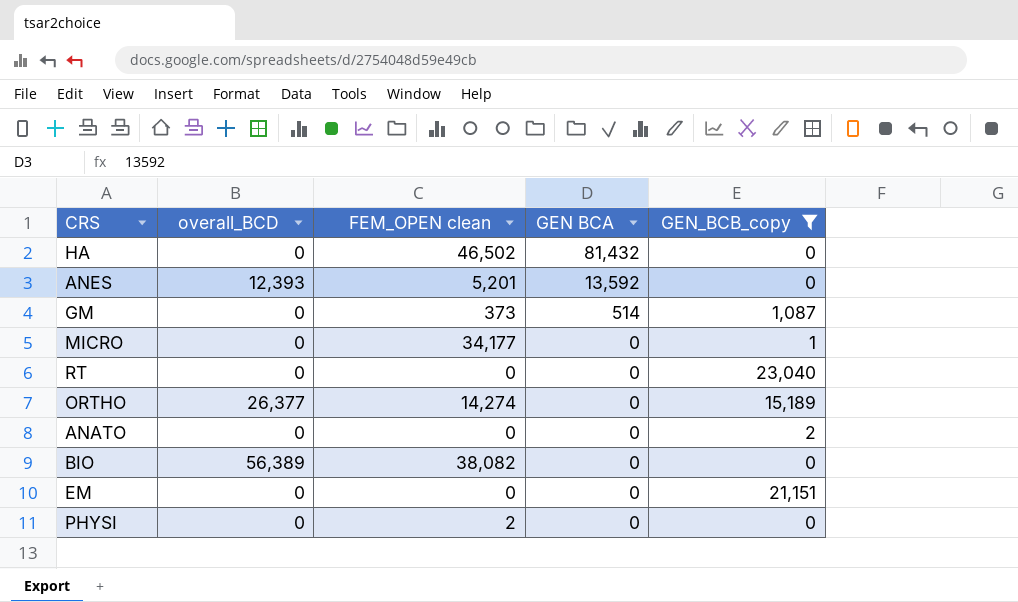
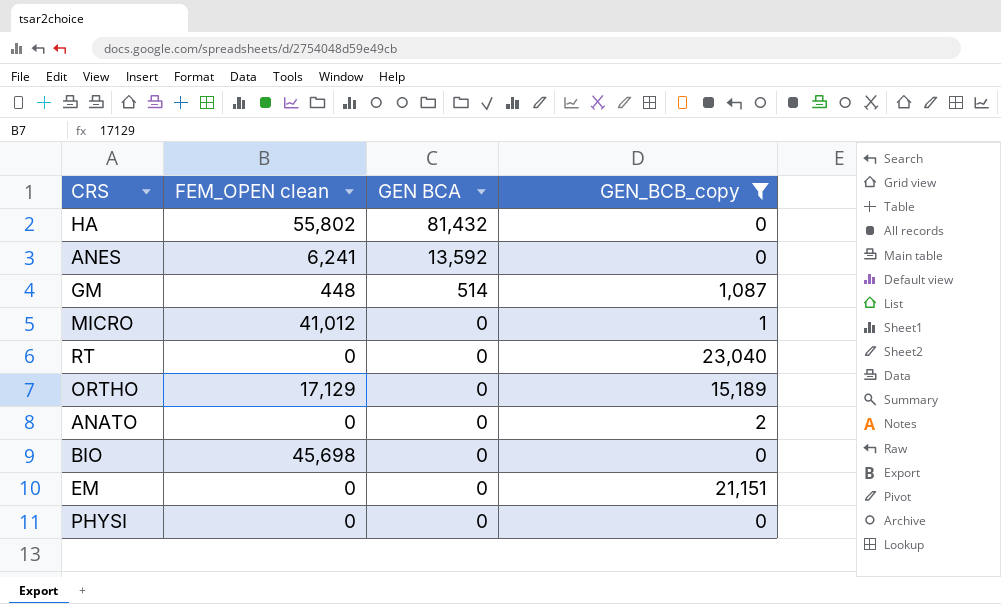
column overall_BCD | position: 2 -> none
HA | FEM_OPEN clean: 46,502 -> 55,802
ANES | FEM_OPEN clean: 5,201 -> 6,241
GM | FEM_OPEN clean: 373 -> 448
MICRO | FEM_OPEN clean: 34,177 -> 41,012
ORTHO | FEM_OPEN clean: 14,274 -> 17,129
BIO | FEM_OPEN clean: 38,082 -> 45,698
PHYSI | FEM_OPEN clean: 2 -> 0

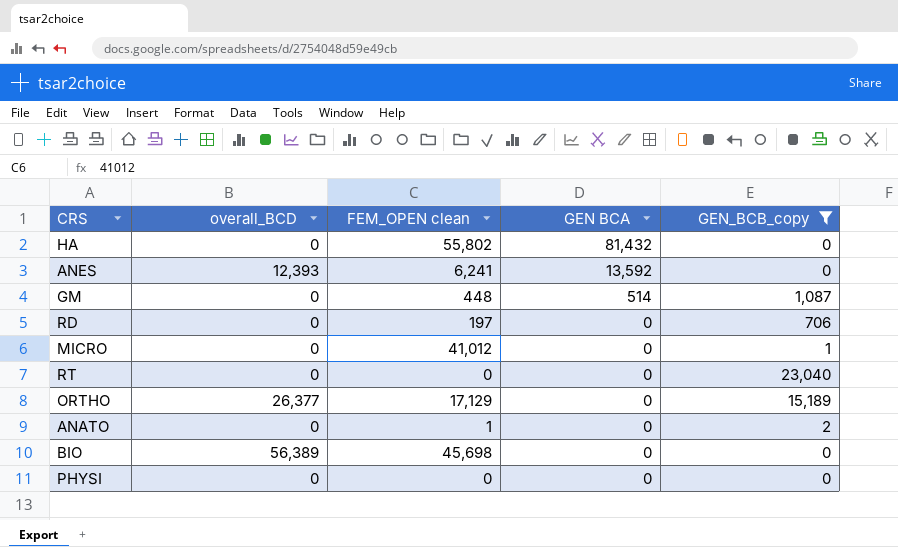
column overall_BCD | position: none -> 2
row EM: 0 | 0 | 21,151 -> none
row RD: none -> 0 | 197 | 0 | 706
ANATO | FEM_OPEN clean: 0 -> 1

